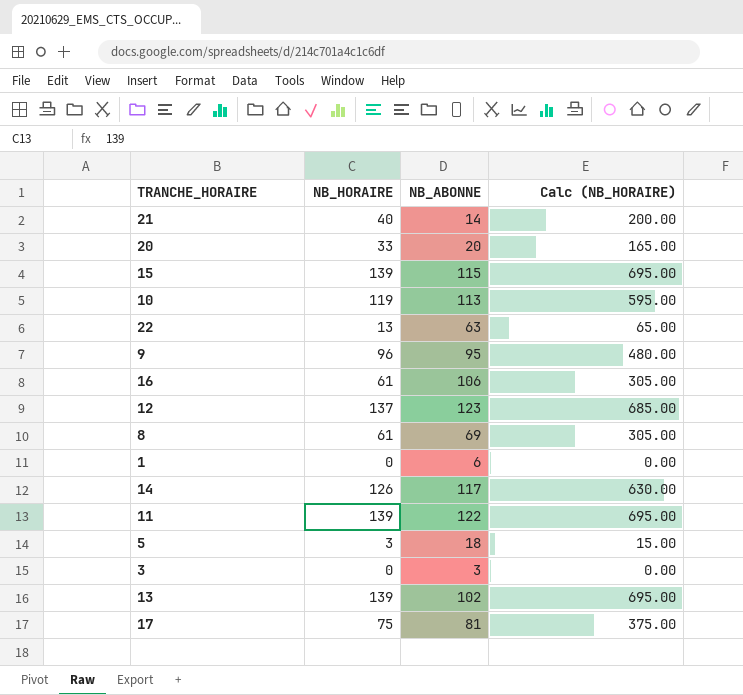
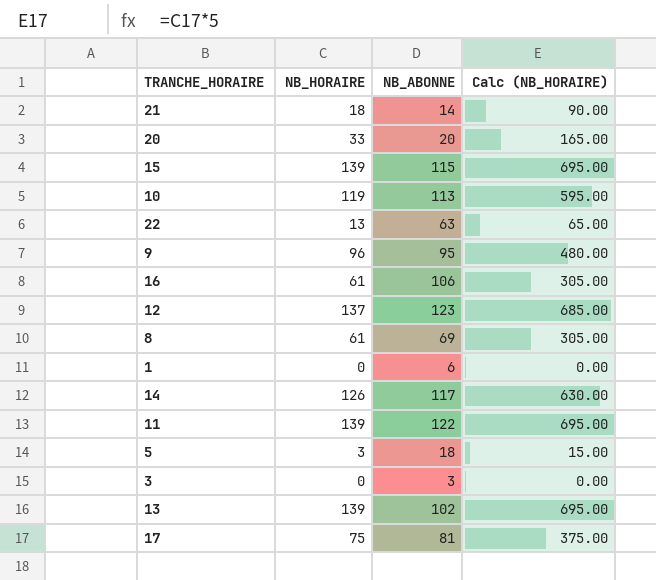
21 | NB_HORAIRE: 40 -> 18
21 | Calc (NB_HORAIRE): 200.00 -> 90.00

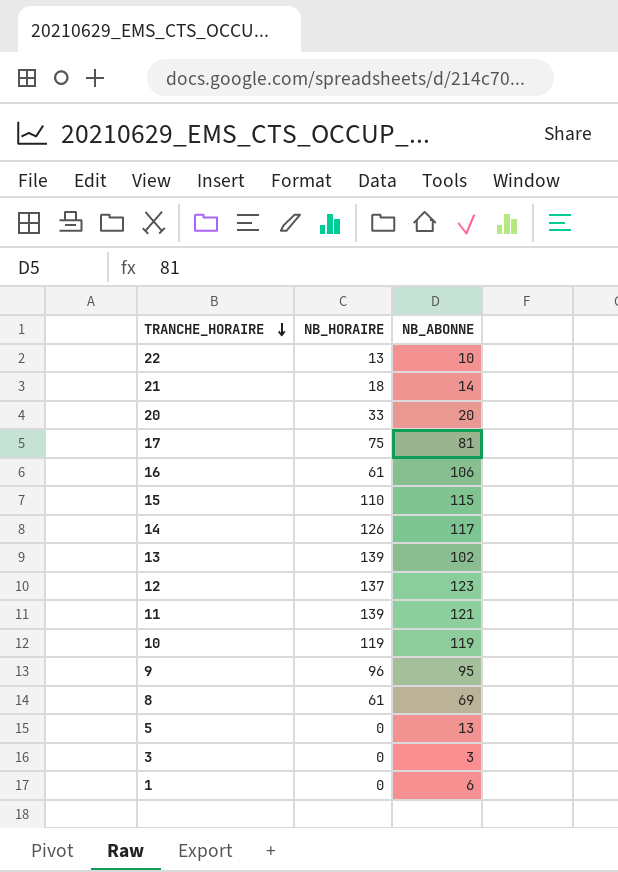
row order: none -> TRANCHE_HORAIRE descending
column Calc (NB_HORAIRE) | formula: [NB_HORAIRE] * 5 -> none
22 | NB_ABONNE: 63 -> 10
15 | NB_HORAIRE: 139 -> 110
11 | NB_ABONNE: 122 -> 121
10 | NB_ABONNE: 113 -> 119
5 | NB_HORAIRE: 3 -> 0
5 | NB_ABONNE: 18 -> 13

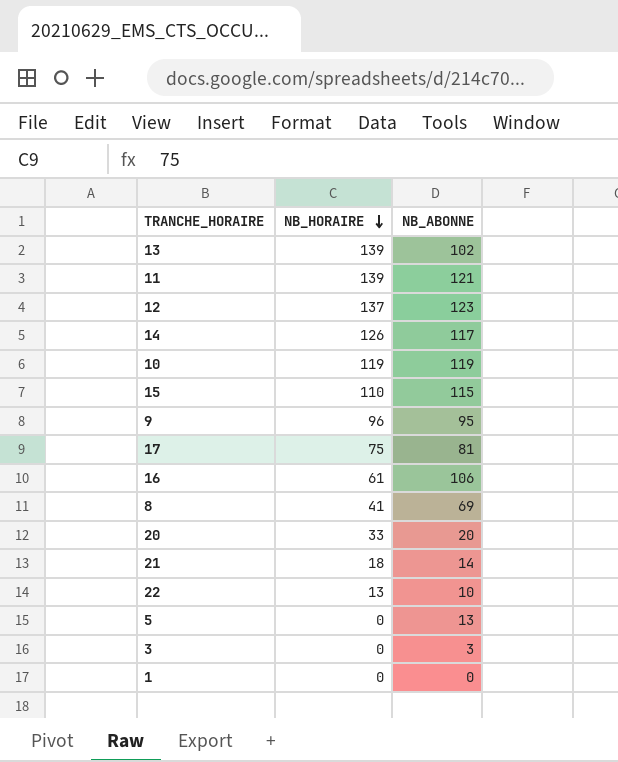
row order: TRANCHE_HORAIRE descending -> NB_HORAIRE descending
8 | NB_HORAIRE: 61 -> 41
1 | NB_ABONNE: 6 -> 0

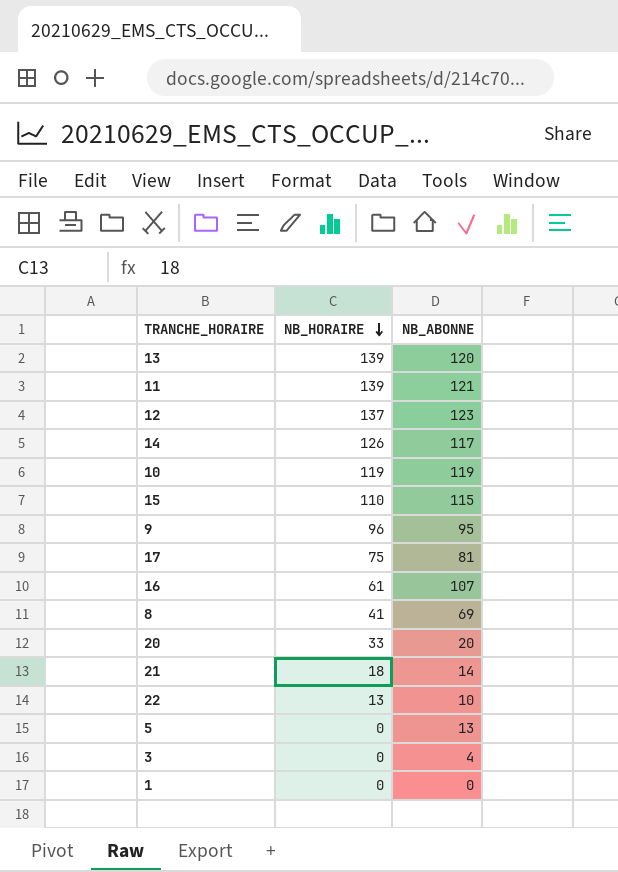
13 | NB_ABONNE: 102 -> 120
16 | NB_ABONNE: 106 -> 107
3 | NB_ABONNE: 3 -> 4

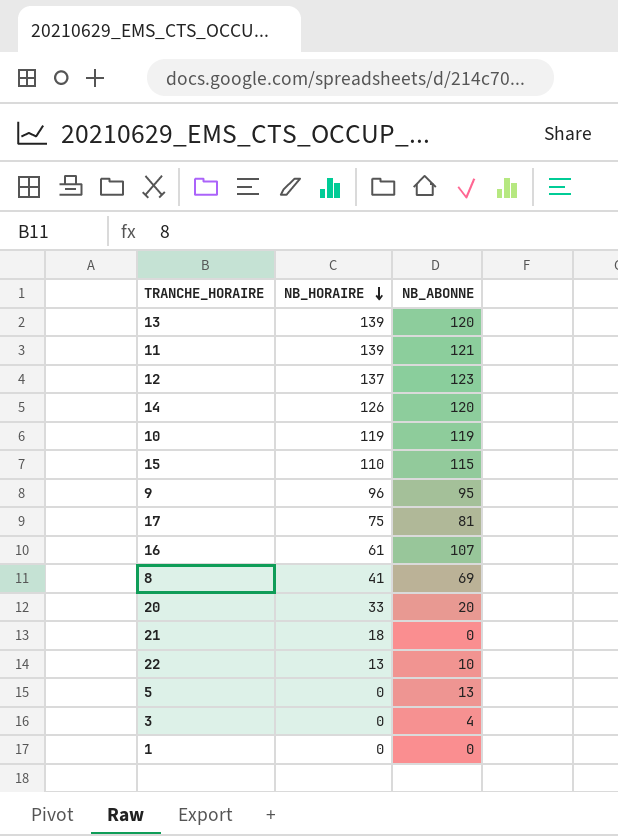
14 | NB_ABONNE: 117 -> 120
21 | NB_ABONNE: 14 -> 0

